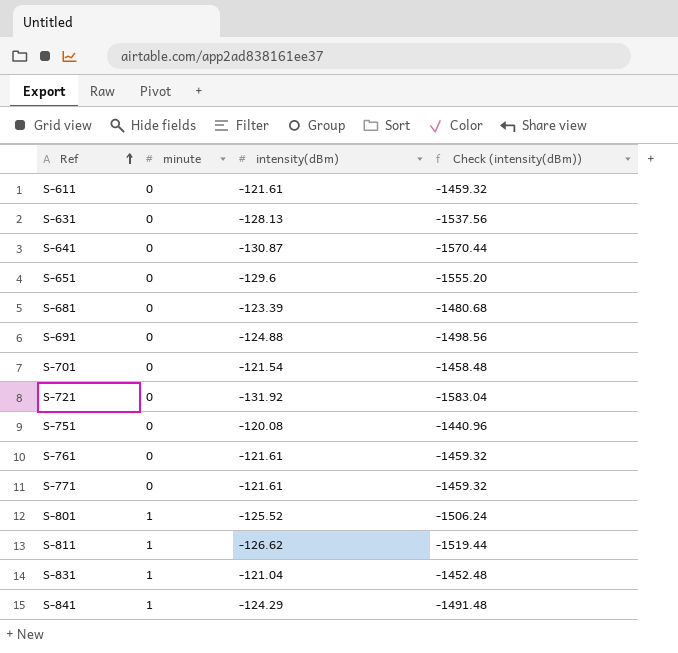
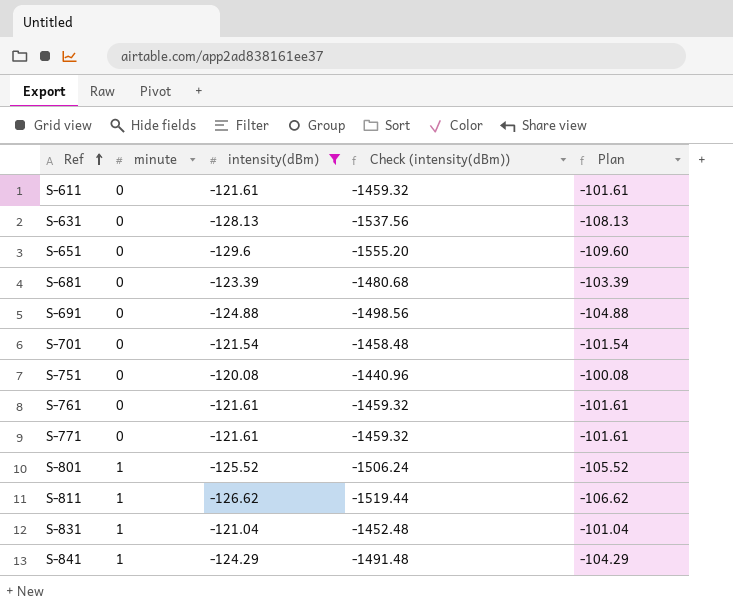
filter: none -> intensity(dBm) >= -129.6
column Plan | formula: none -> [intensity(dBm)] + 20

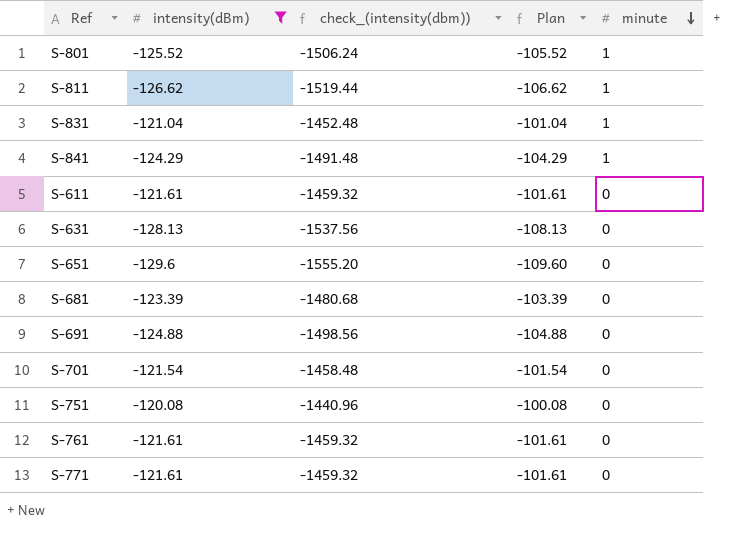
row order: Ref ascending -> minute descending
column name: Check (intensity(dBm)) -> check_(intensity(dbm))
column minute | position: 2 -> 5

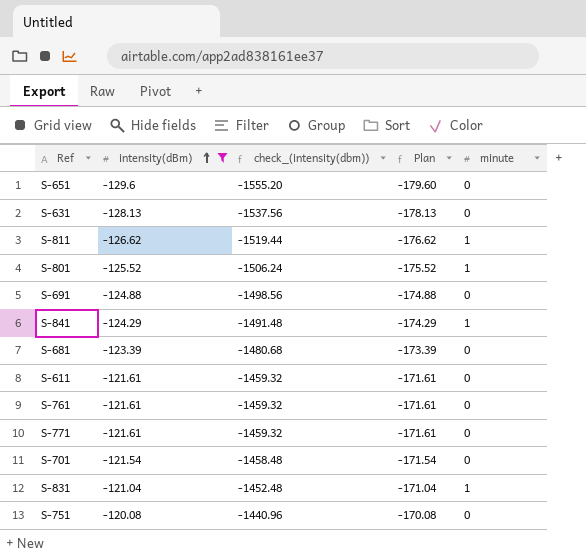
row order: minute descending -> intensity(dBm) ascending
column Plan | formula: [intensity(dBm)] + 20 -> [intensity(dBm)] - 50

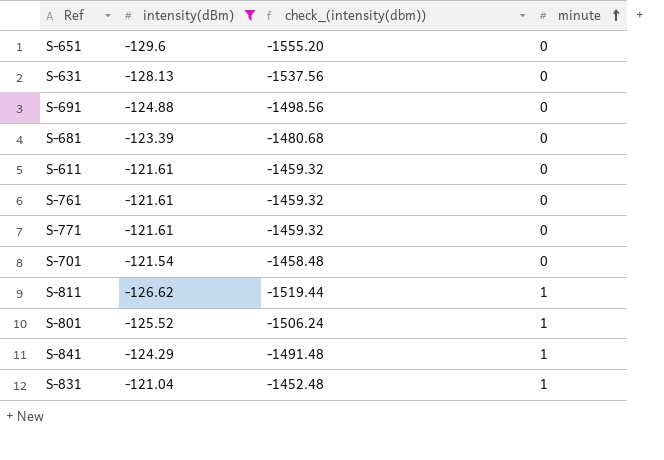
row order: intensity(dBm) ascending -> minute ascending
column Plan | formula: [intensity(dBm)] - 50 -> none
row S-751: -120.08 | -1440.96 | -170.08 | 0 -> none

